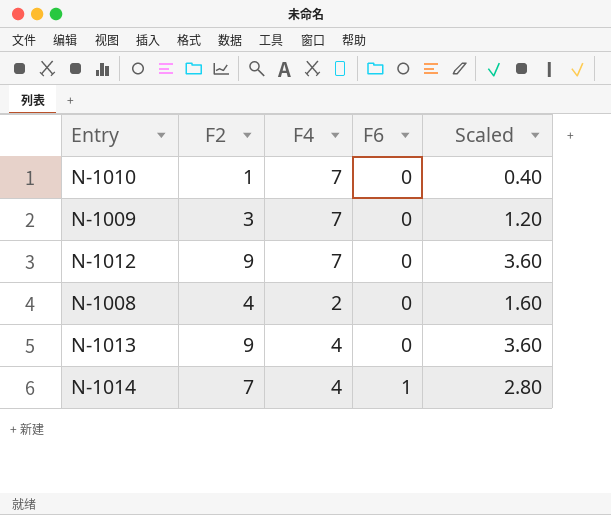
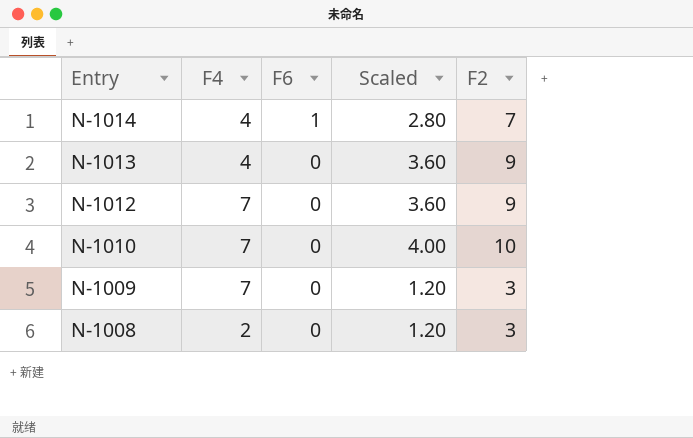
row order: F6 ascending -> Entry descending
column F2 | position: 2 -> 5
N-1010 | Scaled: 0.40 -> 4.00
N-1010 | F2: 1 -> 10
N-1008 | Scaled: 1.60 -> 1.20
N-1008 | F2: 4 -> 3

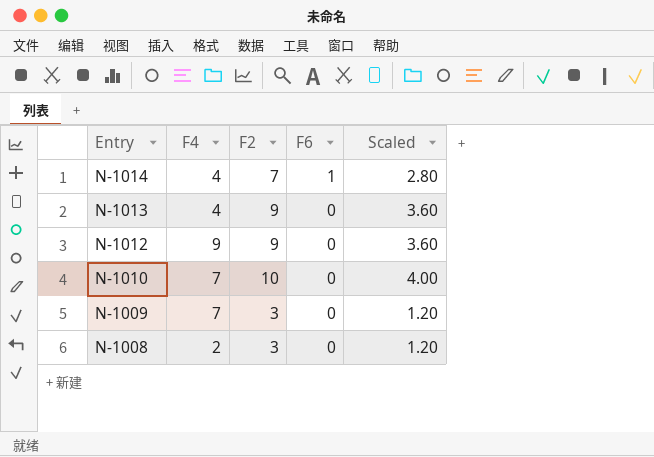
column F2 | position: 5 -> 3
N-1012 | F4: 7 -> 9

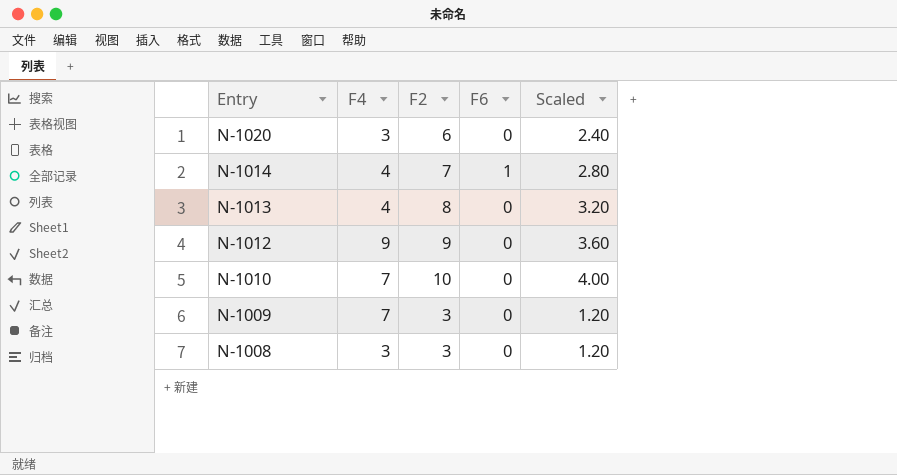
row N-1020: none -> 3 | 6 | 0 | 2.40
N-1013 | F2: 9 -> 8
N-1013 | Scaled: 3.60 -> 3.20
N-1008 | F4: 2 -> 3

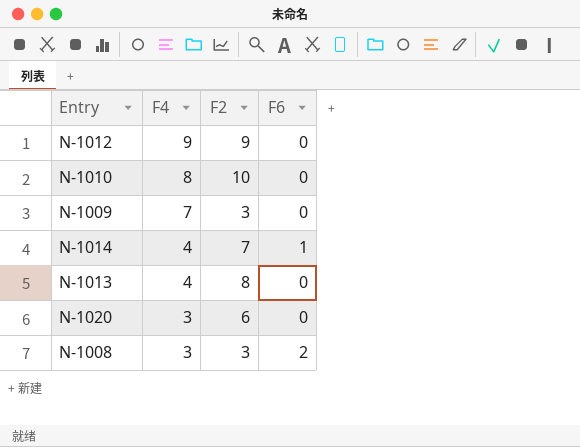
row order: Entry descending -> F4 descending
column Scaled | formula: [F2] * 0.4 -> none
N-1010 | F4: 7 -> 8
N-1008 | F6: 0 -> 2

